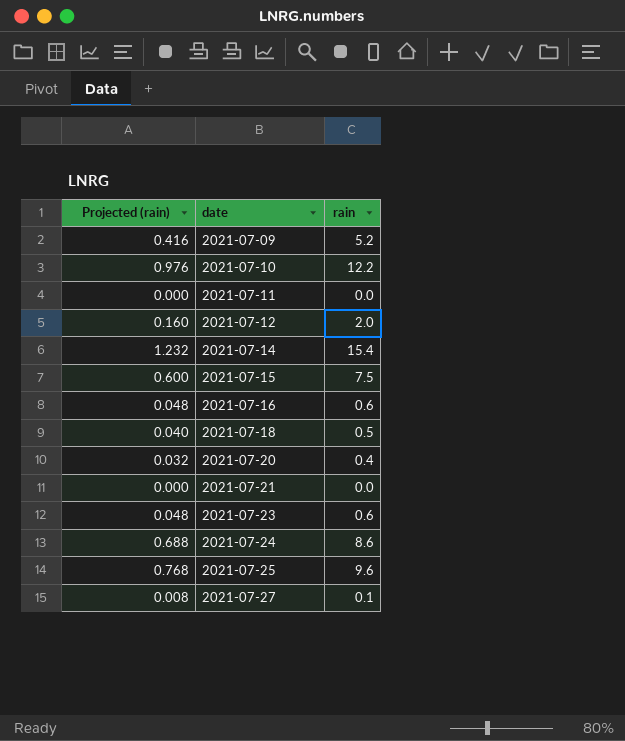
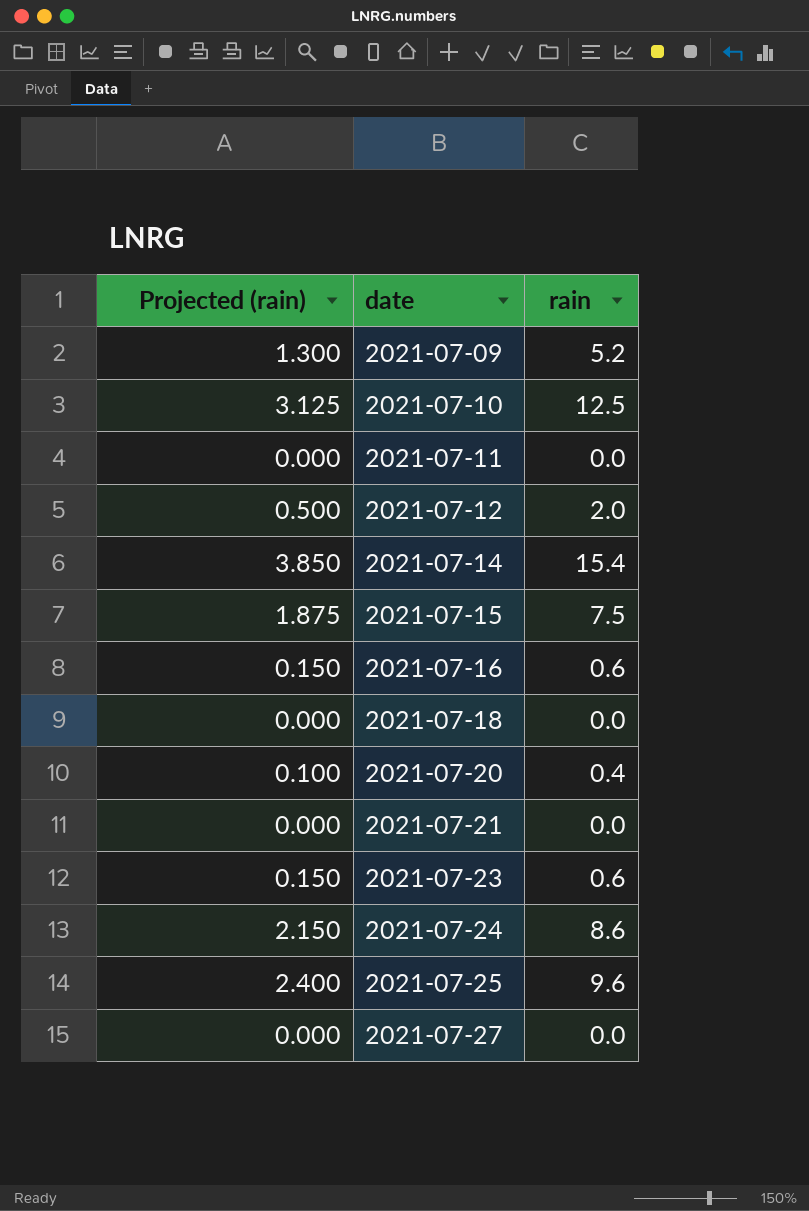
column Projected (rain) | formula: [rain] * 0.08 -> [rain] * 0.25
2021-07-10 | rain: 12.2 -> 12.5
2021-07-18 | rain: 0.5 -> 0.0
2021-07-27 | rain: 0.1 -> 0.0

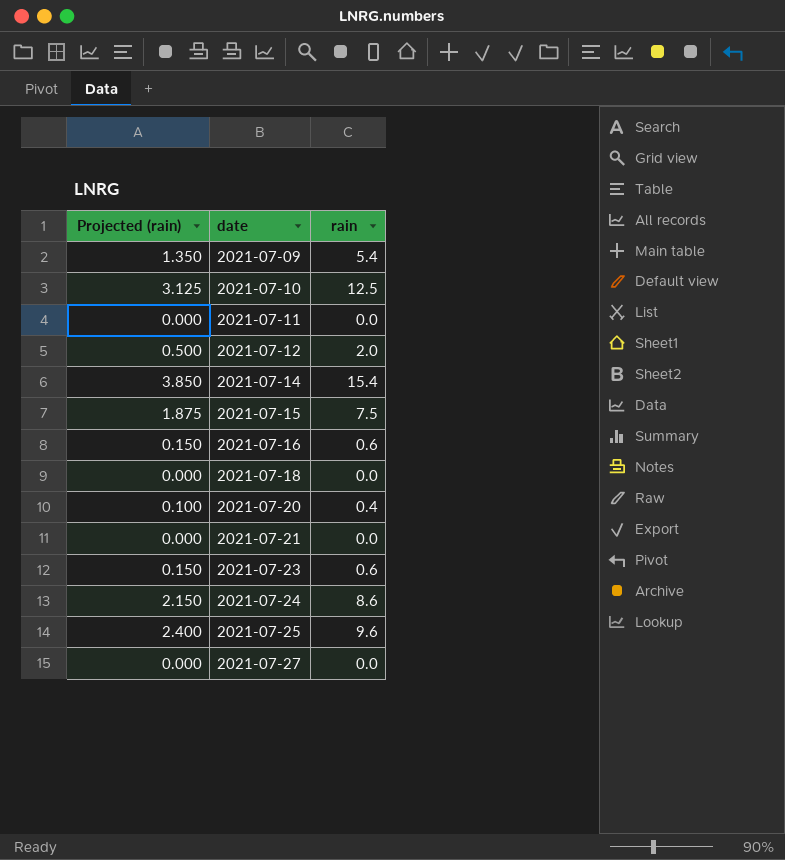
2021-07-09 | Projected (rain): 1.300 -> 1.350
2021-07-09 | rain: 5.2 -> 5.4

